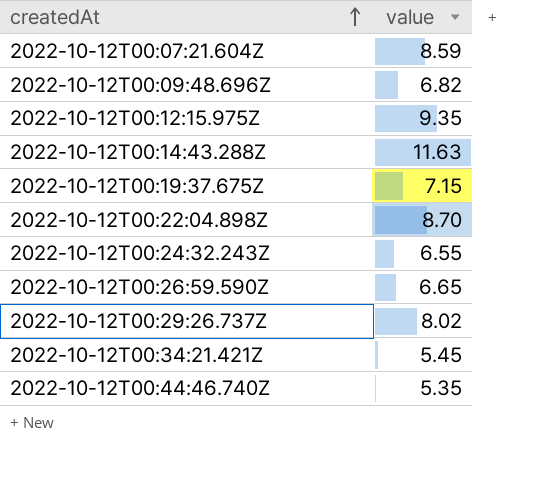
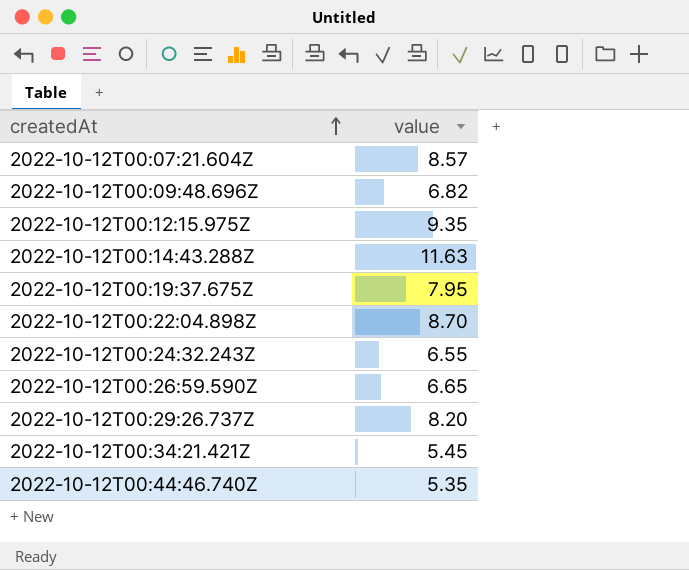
2022-10-12T00:07:21.604Z | value: 8.59 -> 8.57
2022-10-12T00:19:37.675Z | value: 7.15 -> 7.95
2022-10-12T00:29:26.737Z | value: 8.02 -> 8.20

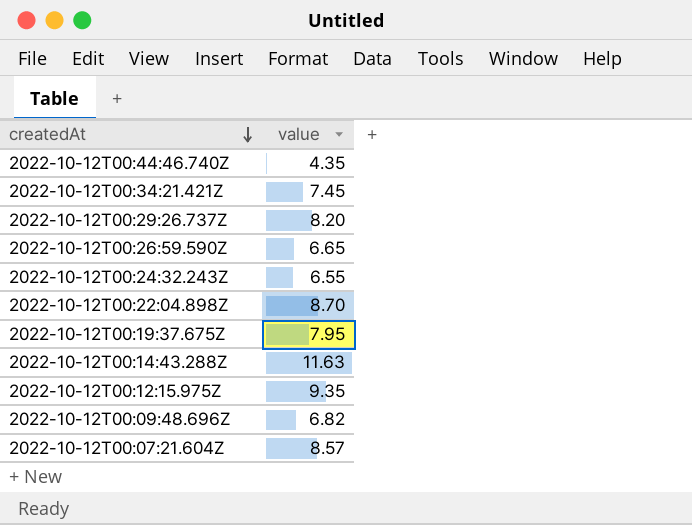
row order: createdAt ascending -> createdAt descending
2022-10-12T00:44:46.740Z | value: 5.35 -> 4.35
2022-10-12T00:34:21.421Z | value: 5.45 -> 7.45

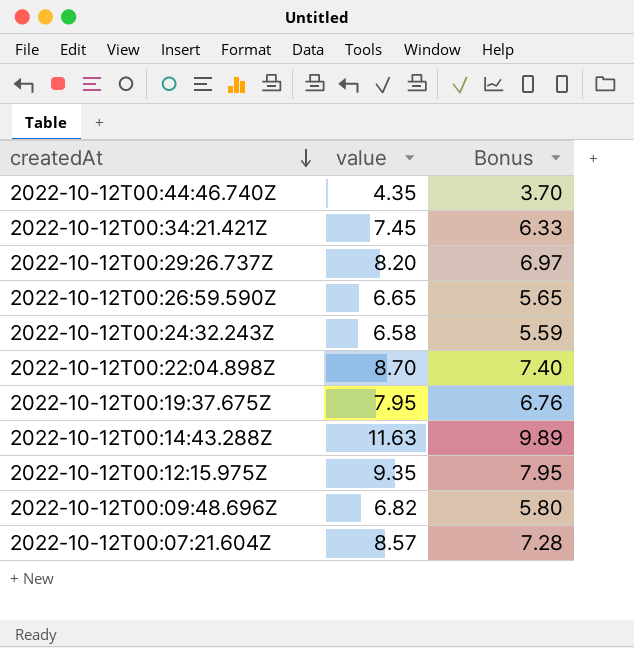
column Bonus | formula: none -> [value] * 0.85
2022-10-12T00:24:32.243Z | value: 6.55 -> 6.58

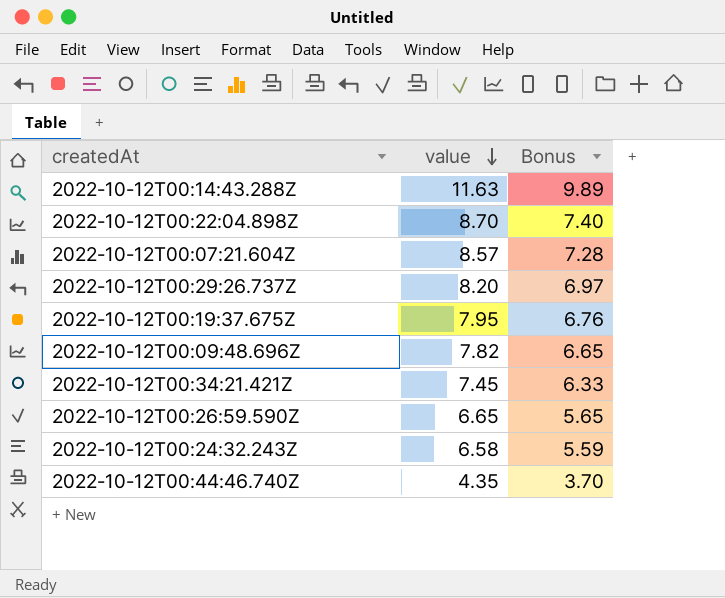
row order: createdAt descending -> value descending
row 2022-10-12T00:12:15.975Z: 9.35 | 7.95 -> none
2022-10-12T00:09:48.696Z | value: 6.82 -> 7.82
2022-10-12T00:09:48.696Z | Bonus: 5.80 -> 6.65

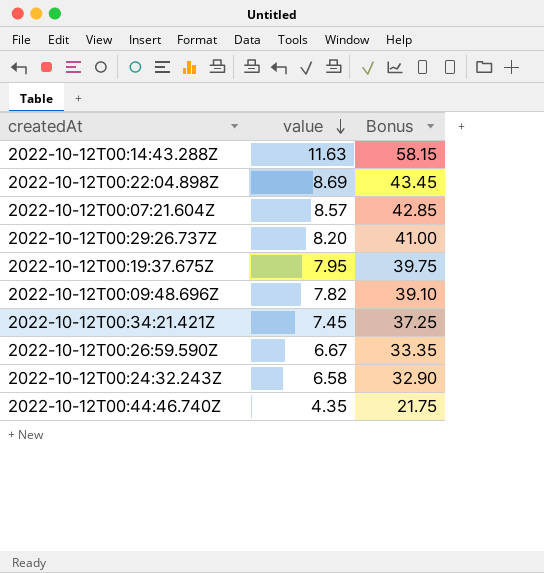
column Bonus | formula: [value] * 0.85 -> [value] * 5
2022-10-12T00:22:04.898Z | value: 8.70 -> 8.69
2022-10-12T00:26:59.590Z | value: 6.65 -> 6.67

